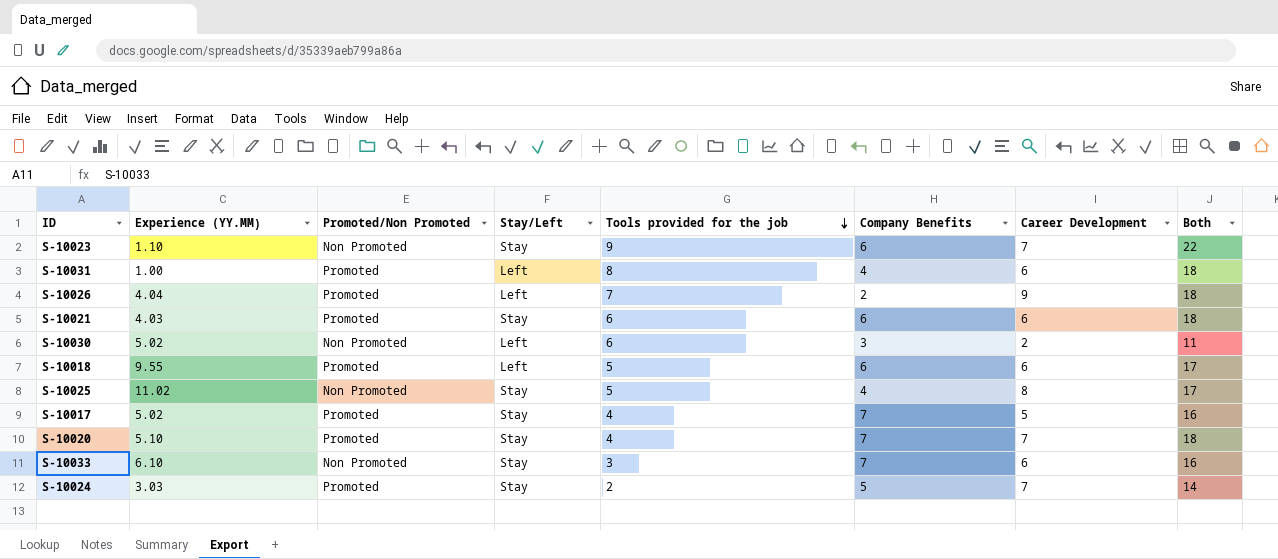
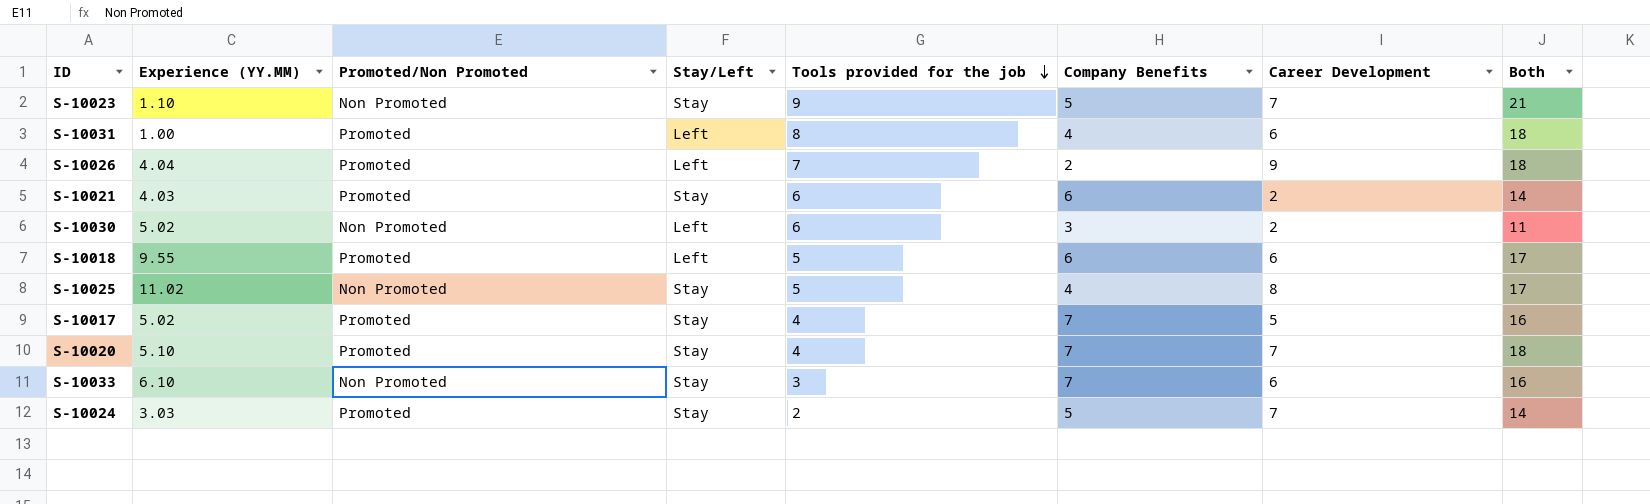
S-10023 | Company Benefits: 6 -> 5
S-10023 | Both: 22 -> 21
S-10021 | Career Development: 6 -> 2
S-10021 | Both: 18 -> 14

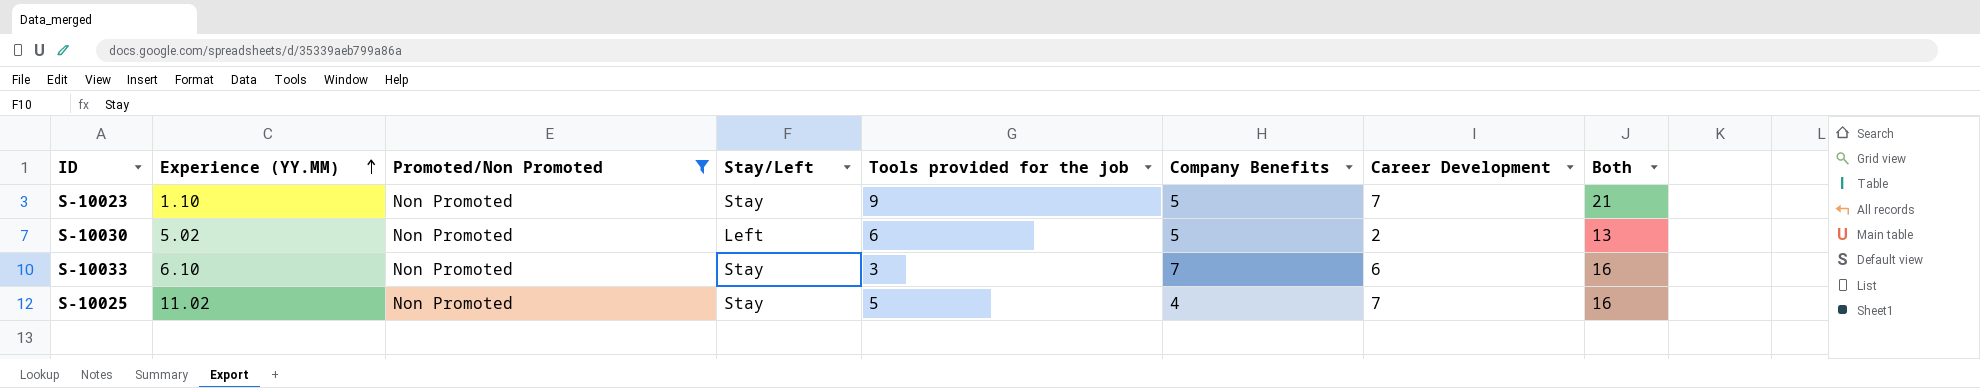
filter: none -> Promoted/Non Promoted = Non Promoted
row order: Tools provided for the job descending -> Experience (YY.MM) ascending
S-10030 | Company Benefits: 3 -> 5
S-10030 | Both: 11 -> 13
S-10025 | Career Development: 8 -> 7
S-10025 | Both: 17 -> 16

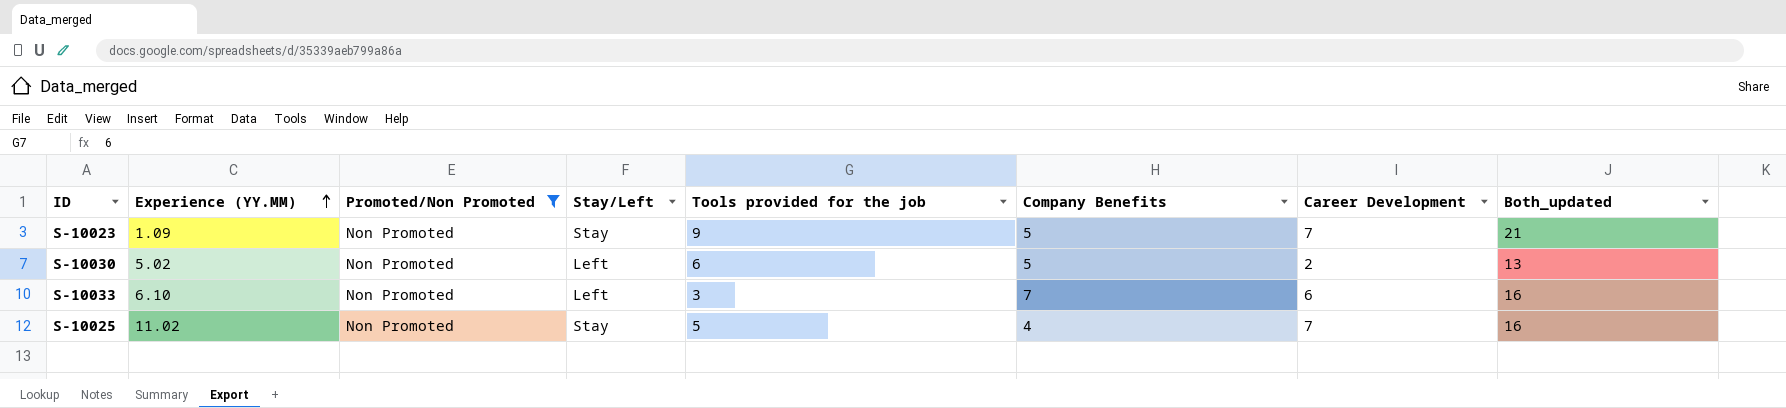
column name: Both -> Both_updated
S-10023 | Experience (YY.MM): 1.10 -> 1.09
S-10033 | Stay/Left: Stay -> Left

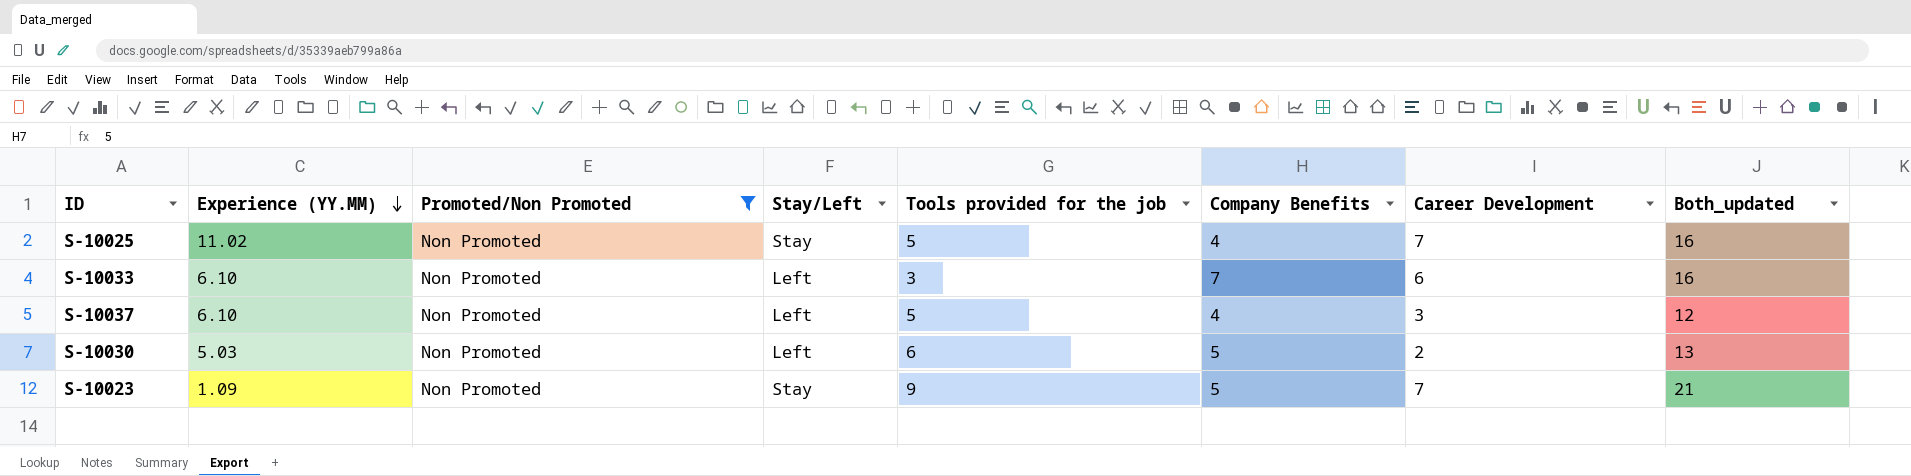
row order: Experience (YY.MM) ascending -> Experience (YY.MM) descending
row S-10037: none -> 6.10 | Non Promoted | Left | 5 | 4 | 3 | 12
S-10030 | Experience (YY.MM): 5.02 -> 5.03

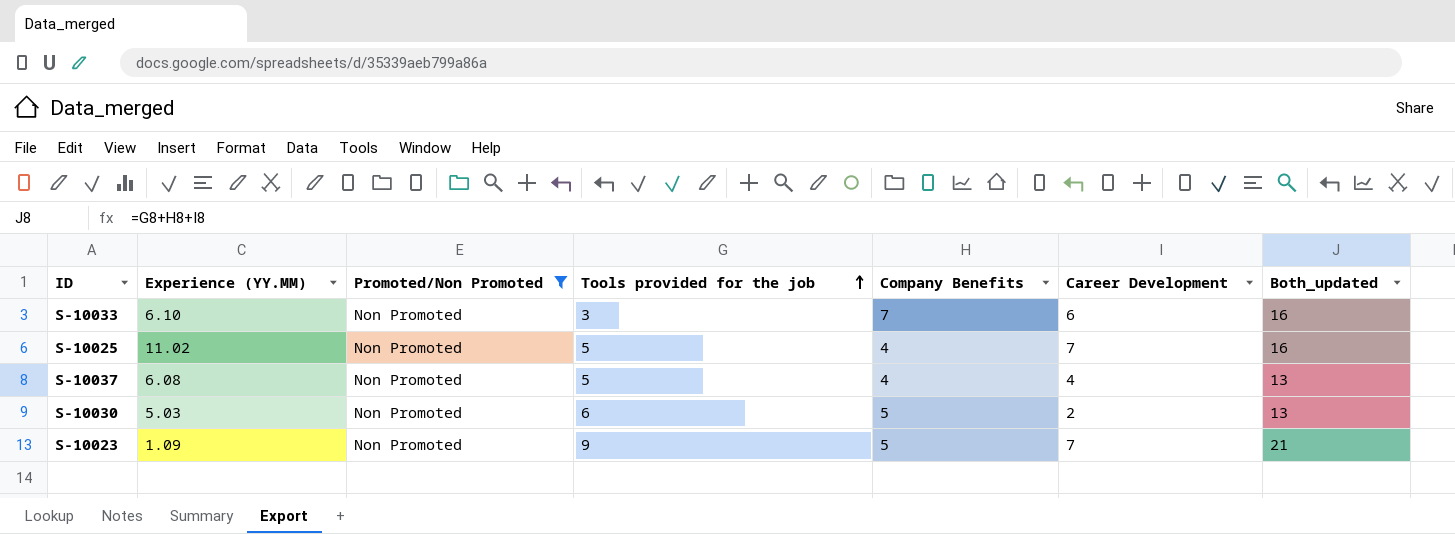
row order: Experience (YY.MM) descending -> Tools provided for the job ascending
column Stay/Left | position: 4 -> none
S-10037 | Experience (YY.MM): 6.10 -> 6.08
S-10037 | Career Development: 3 -> 4
S-10037 | Both_updated: 12 -> 13

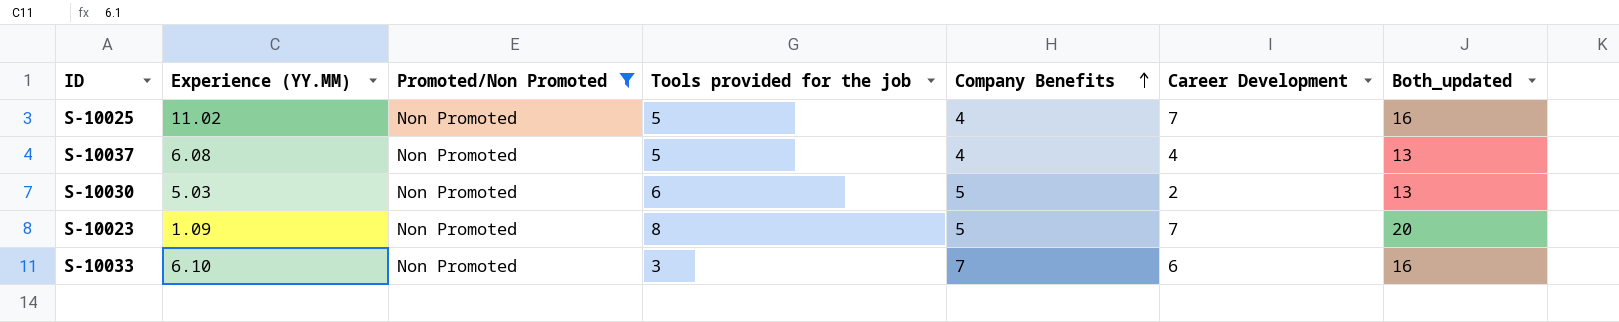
row order: Tools provided for the job ascending -> Company Benefits ascending
S-10023 | Tools provided for the job: 9 -> 8
S-10023 | Both_updated: 21 -> 20

